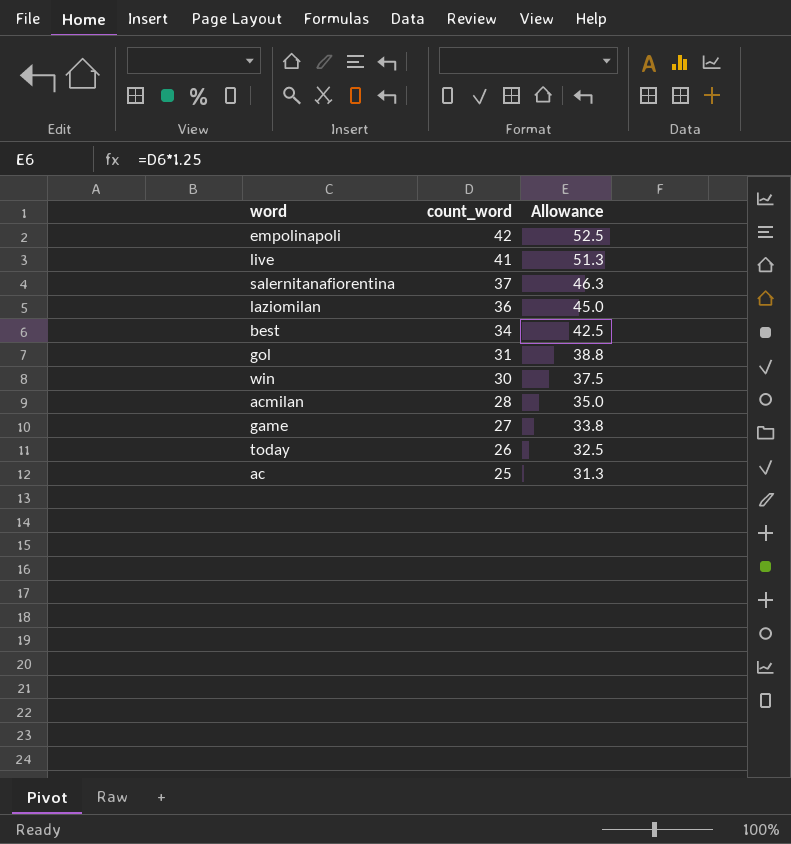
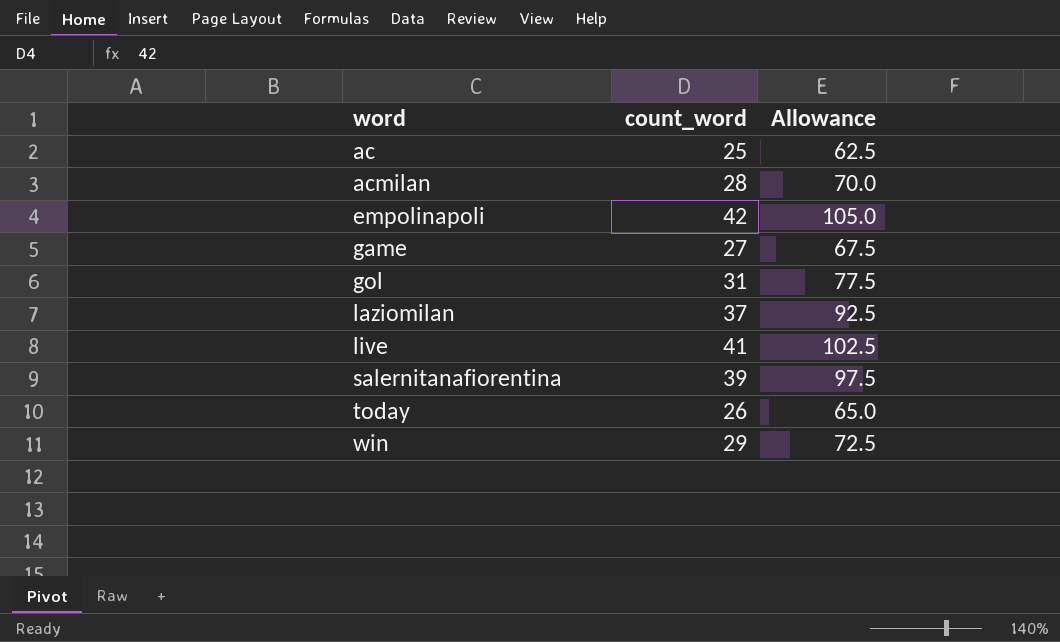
row order: count_word descending -> word ascending
column Allowance | formula: [count_word] * 1.25 -> [count_word] * 2.5
row best: 34 | 42.5 -> none
laziomilan | count_word: 36 -> 37
salernitanafiorentina | count_word: 37 -> 39
win | count_word: 30 -> 29

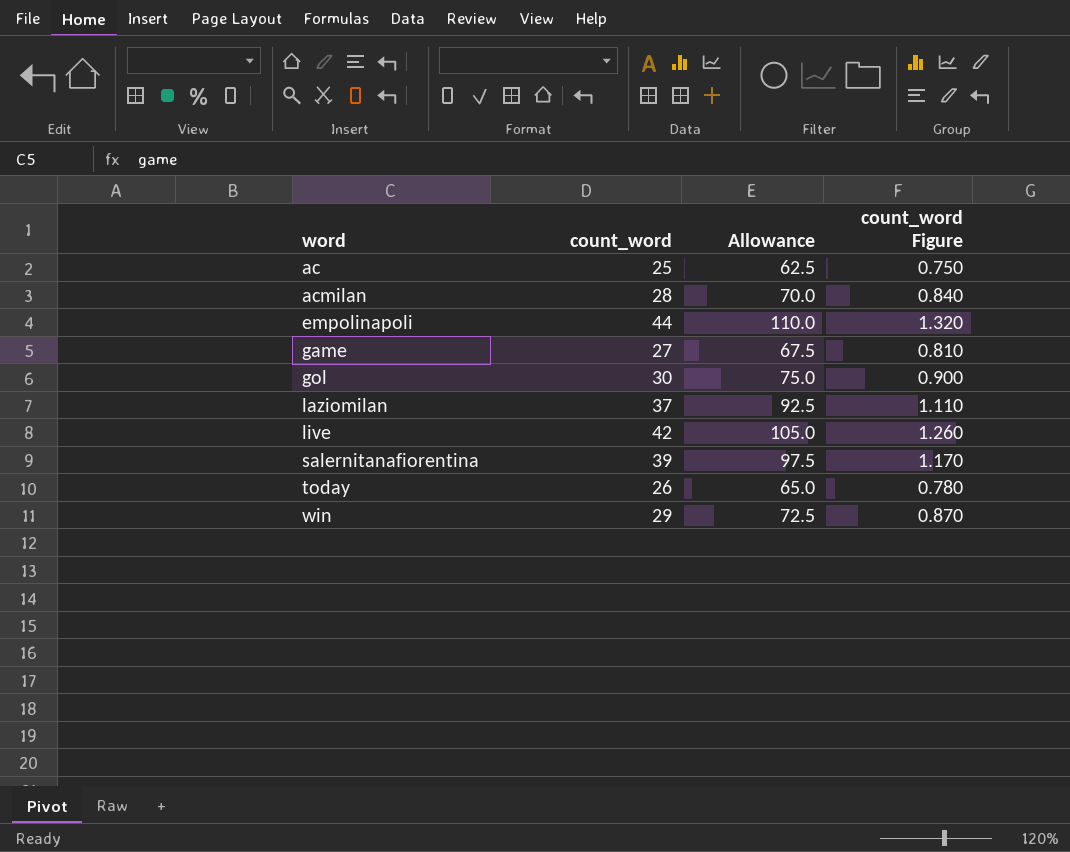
column count_word Figure | formula: none -> [count_word] * 0.03
empolinapoli | count_word: 42 -> 44
empolinapoli | Allowance: 105.0 -> 110.0
gol | count_word: 31 -> 30
gol | Allowance: 77.5 -> 75.0
live | count_word: 41 -> 42
live | Allowance: 102.5 -> 105.0

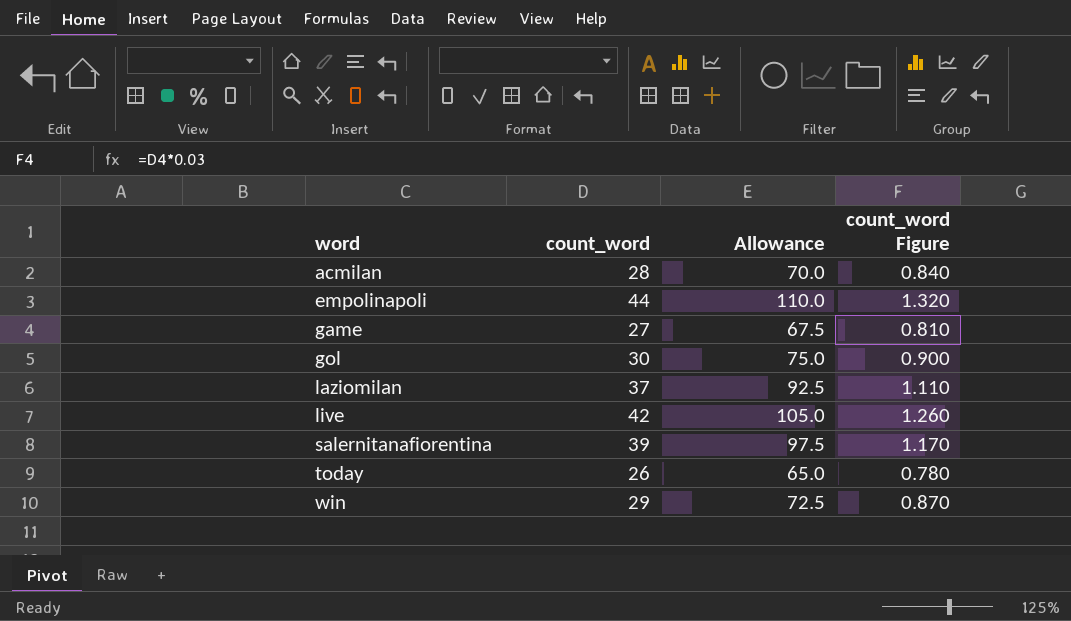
row ac: 25 | 62.5 | 0.750 -> none

